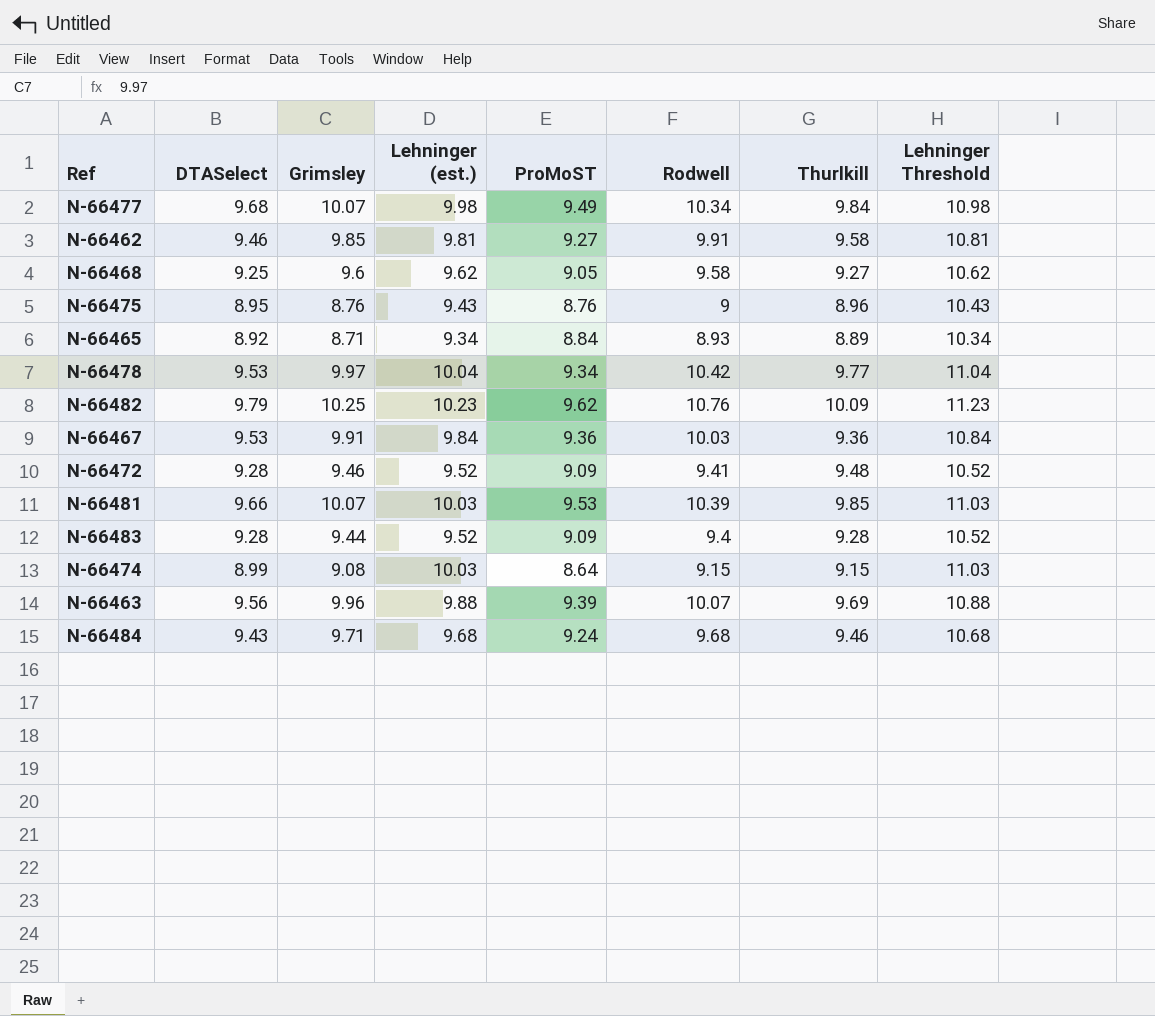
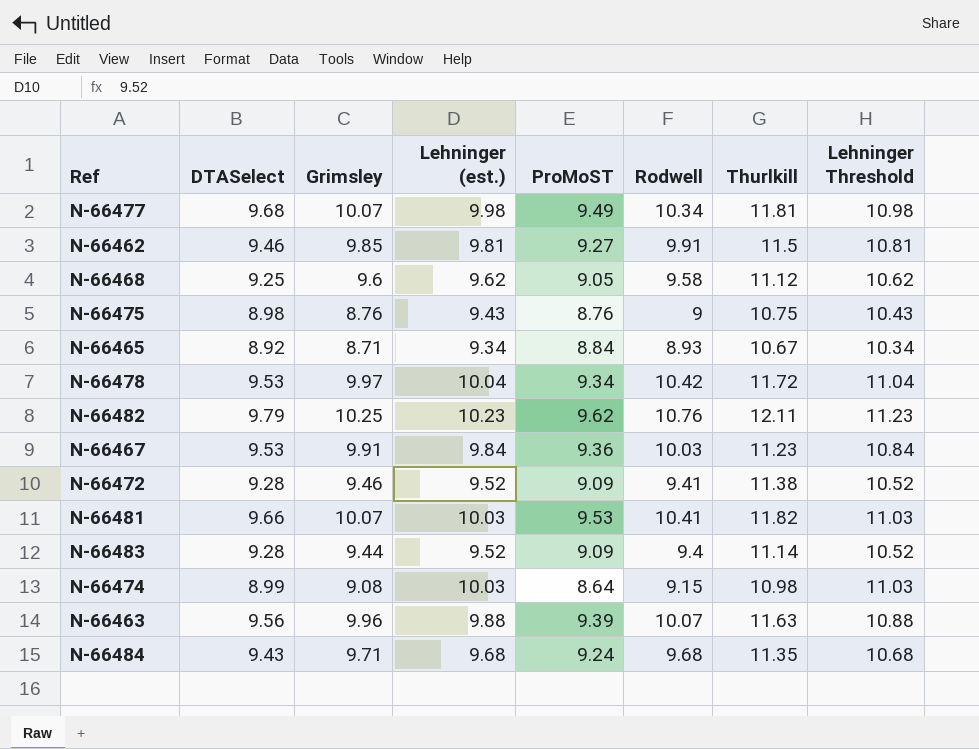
N-66477 | Thurlkill: 9.84 -> 11.81
N-66462 | Thurlkill: 9.58 -> 11.5
N-66468 | Thurlkill: 9.27 -> 11.12
N-66475 | DTASelect: 8.95 -> 8.98
N-66475 | Thurlkill: 8.96 -> 10.75
N-66465 | Thurlkill: 8.89 -> 10.67
N-66478 | Thurlkill: 9.77 -> 11.72
N-66482 | Thurlkill: 10.09 -> 12.11
N-66467 | Thurlkill: 9.36 -> 11.23
N-66472 | Thurlkill: 9.48 -> 11.38
N-66481 | Rodwell: 10.39 -> 10.41
N-66481 | Thurlkill: 9.85 -> 11.82
N-66483 | Thurlkill: 9.28 -> 11.14
N-66474 | Thurlkill: 9.15 -> 10.98
N-66463 | Thurlkill: 9.69 -> 11.63
N-66484 | Thurlkill: 9.46 -> 11.35

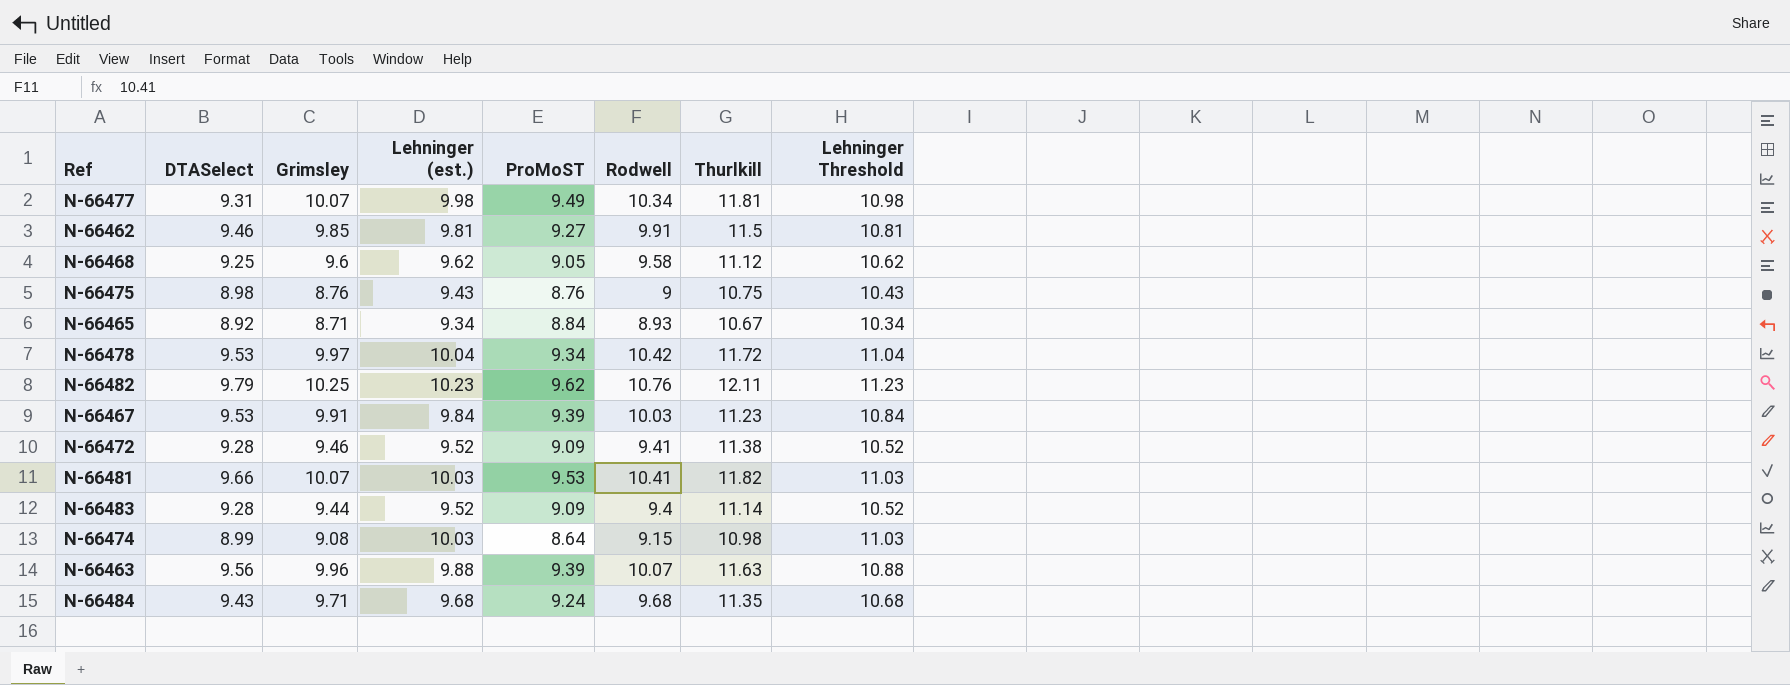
N-66477 | DTASelect: 9.68 -> 9.31
N-66467 | ProMoST: 9.36 -> 9.39

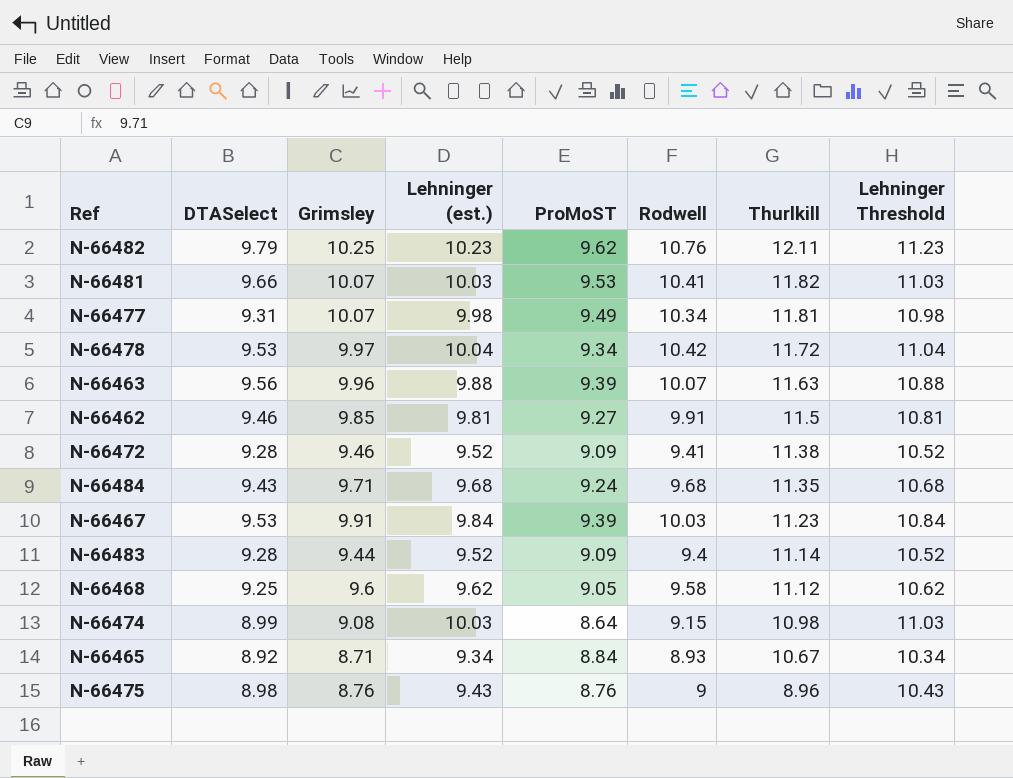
row order: none -> Thurlkill descending
N-66475 | Thurlkill: 10.75 -> 8.96

